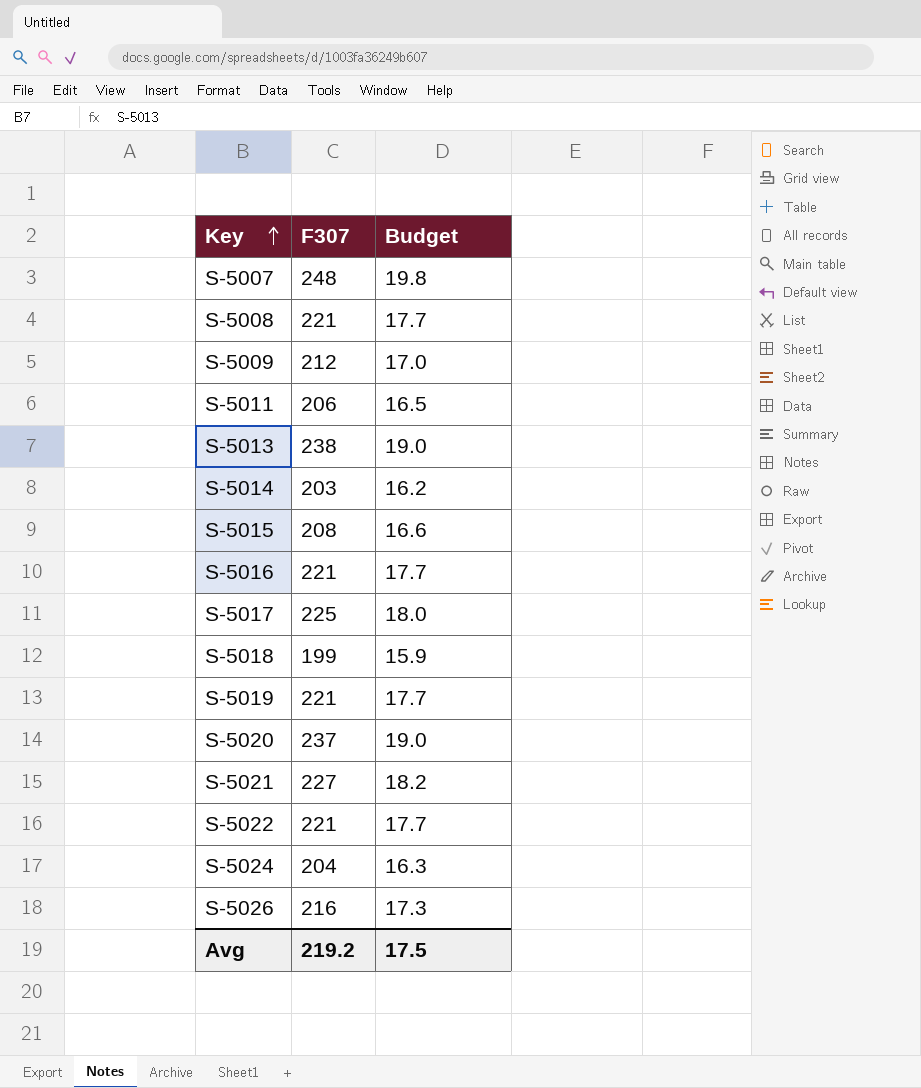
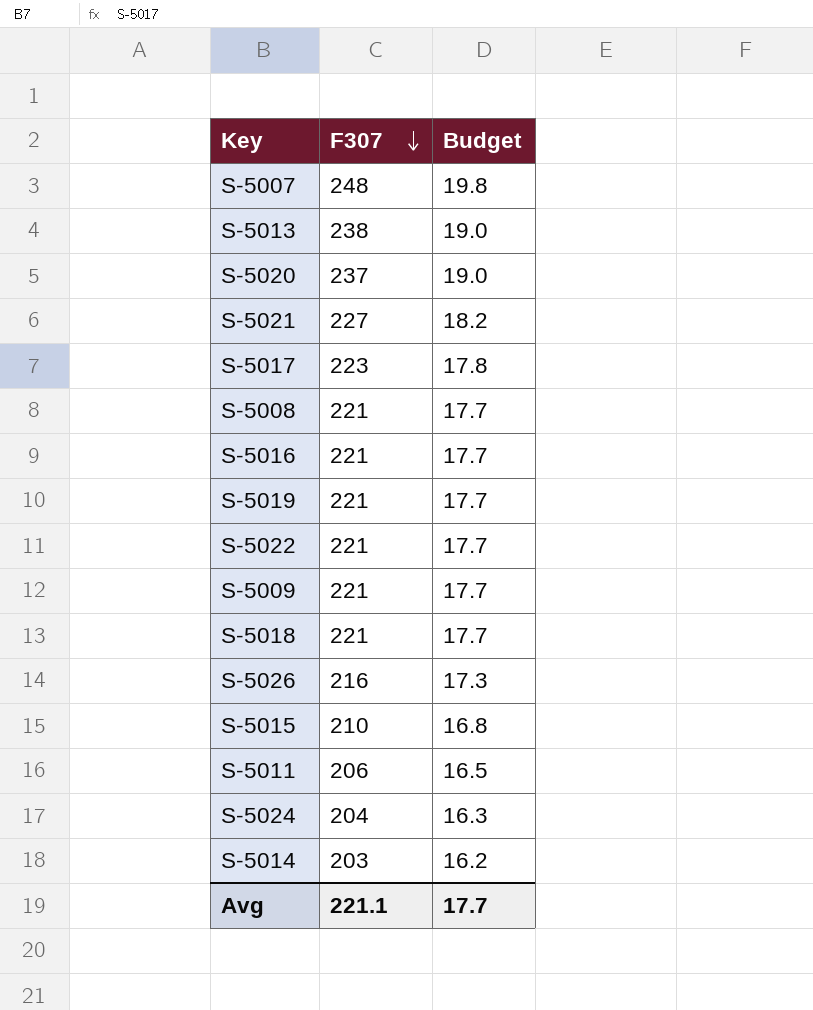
row order: Key ascending -> F307 descending
S-5017 | F307: 225 -> 223
S-5017 | Budget: 18.0 -> 17.8
S-5009 | F307: 212 -> 221
S-5009 | Budget: 17.0 -> 17.7
S-5018 | F307: 199 -> 221
S-5018 | Budget: 15.9 -> 17.7
S-5015 | F307: 208 -> 210
S-5015 | Budget: 16.6 -> 16.8
Avg | F307: 219.2 -> 221.1
Avg | Budget: 17.5 -> 17.7

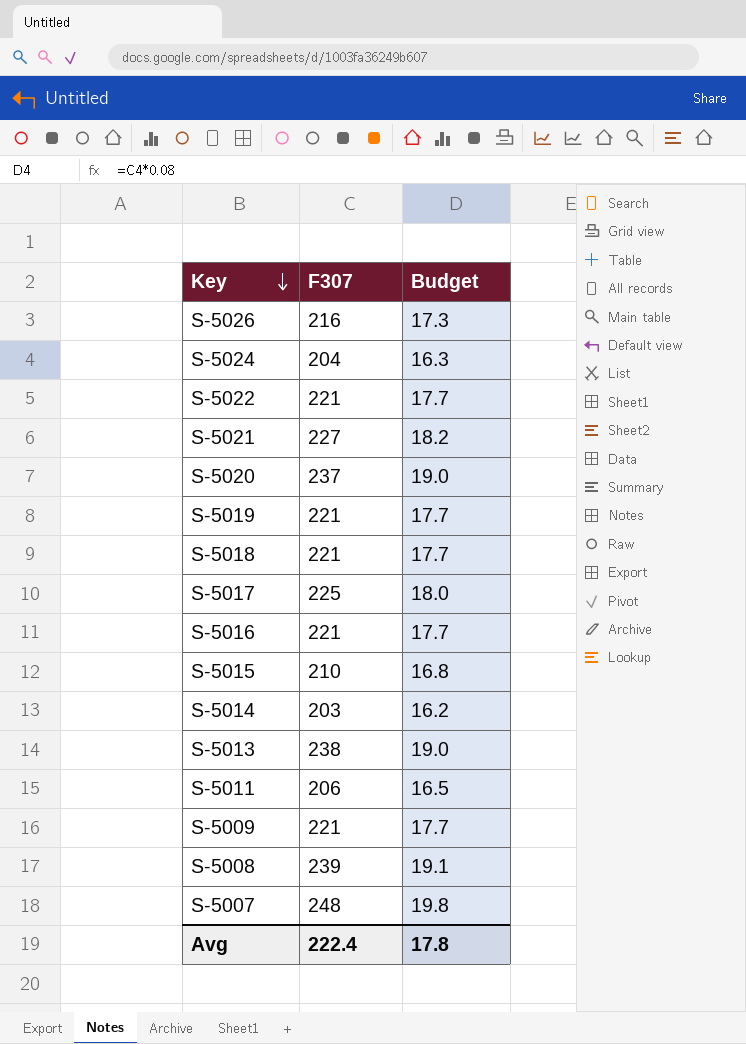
row order: F307 descending -> Key descending
S-5017 | F307: 223 -> 225
S-5017 | Budget: 17.8 -> 18.0
S-5008 | F307: 221 -> 239
S-5008 | Budget: 17.7 -> 19.1
Avg | F307: 221.1 -> 222.4
Avg | Budget: 17.7 -> 17.8

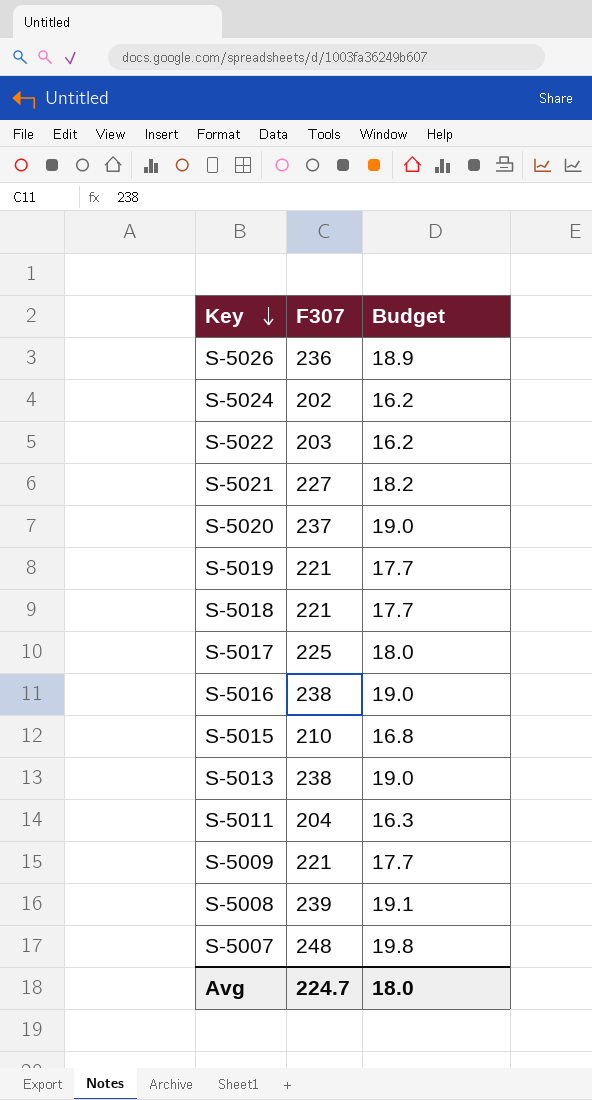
row S-5014: 203 | 16.2 -> none
S-5026 | F307: 216 -> 236
S-5026 | Budget: 17.3 -> 18.9
S-5024 | F307: 204 -> 202
S-5024 | Budget: 16.3 -> 16.2
S-5022 | F307: 221 -> 203
S-5022 | Budget: 17.7 -> 16.2
S-5016 | F307: 221 -> 238
S-5016 | Budget: 17.7 -> 19.0
S-5011 | F307: 206 -> 204
S-5011 | Budget: 16.5 -> 16.3
Avg | F307: 222.4 -> 224.7
Avg | Budget: 17.8 -> 18.0

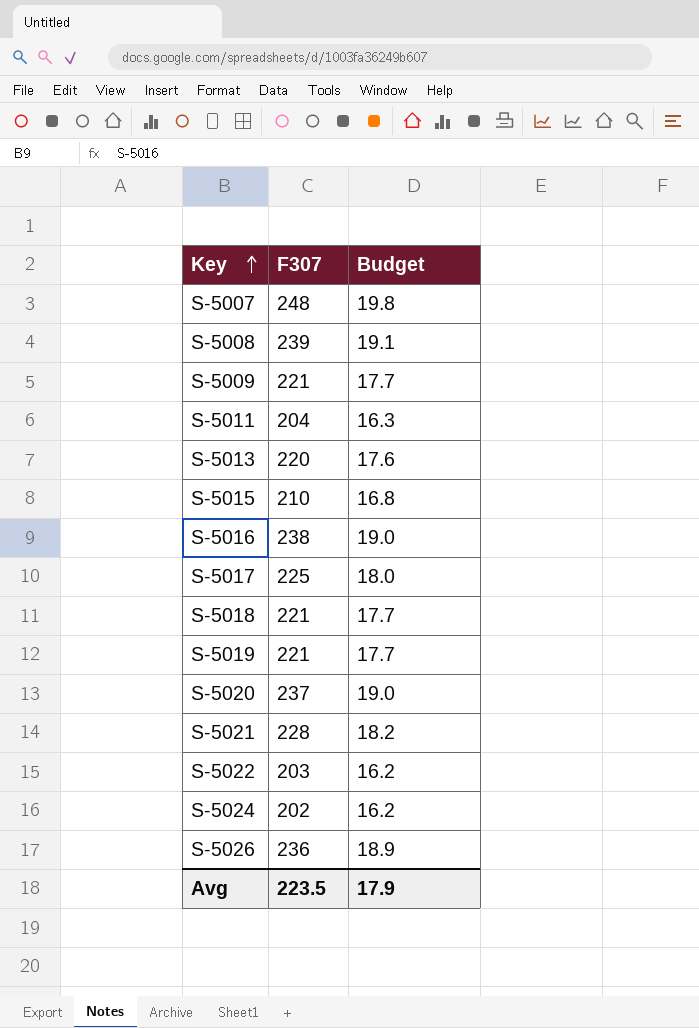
row order: Key descending -> Key ascending
S-5013 | F307: 238 -> 220
S-5013 | Budget: 19.0 -> 17.6
S-5021 | F307: 227 -> 228
Avg | F307: 224.7 -> 223.5
Avg | Budget: 18.0 -> 17.9

